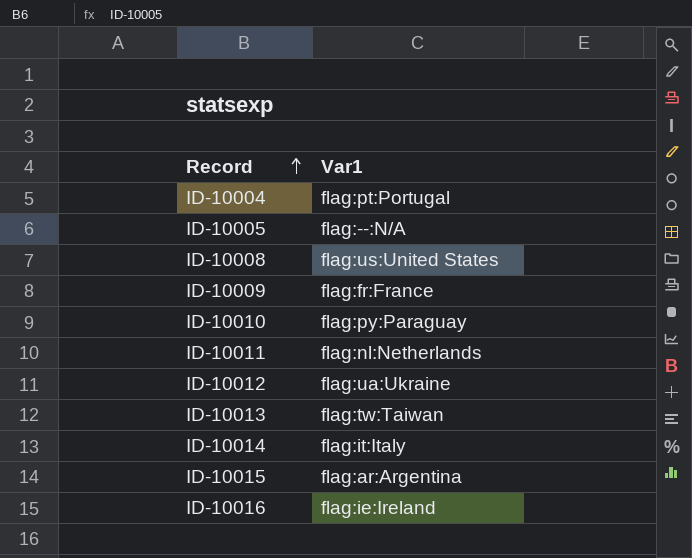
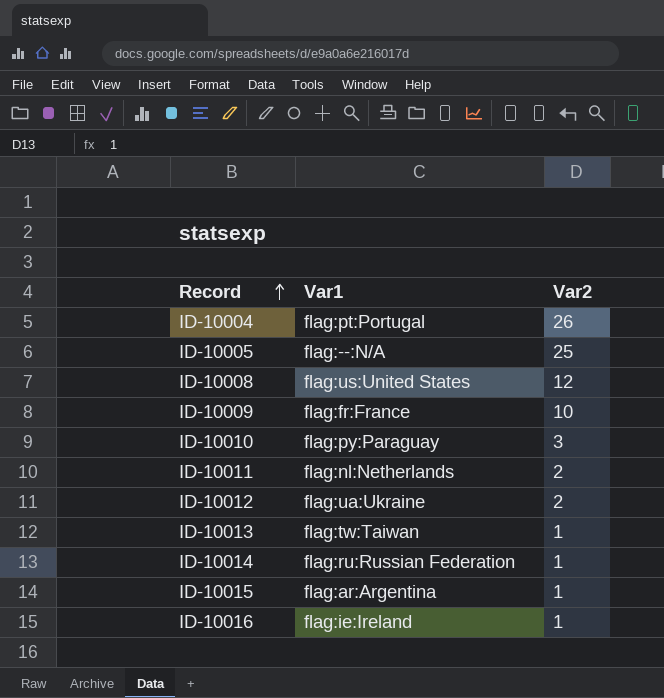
column Var2 | position: none -> 3
ID-10014 | Var1: flag:it:Italy -> flag:ru:Russian Federation

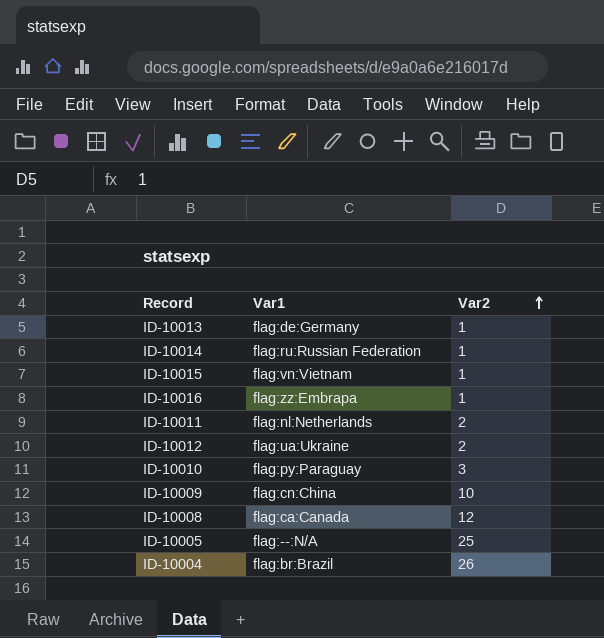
row order: Record ascending -> Var2 ascending
ID-10013 | Var1: flag:tw:Taiwan -> flag:de:Germany
ID-10015 | Var1: flag:ar:Argentina -> flag:vn:Vietnam
ID-10016 | Var1: flag:ie:Ireland -> flag:zz:Embrapa
ID-10009 | Var1: flag:fr:France -> flag:cn:China
ID-10008 | Var1: flag:us:United States -> flag:ca:Canada
ID-10004 | Var1: flag:pt:Portugal -> flag:br:Brazil

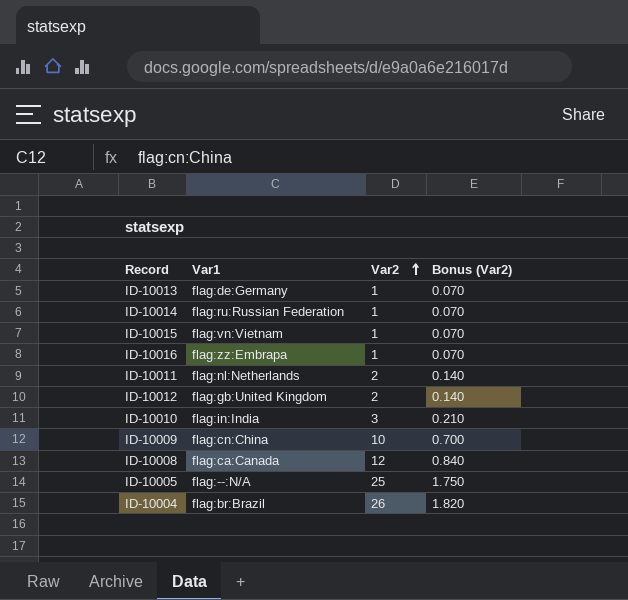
column Bonus (Var2) | formula: none -> [Var2] * 0.07
ID-10012 | Var1: flag:ua:Ukraine -> flag:gb:United Kingdom
ID-10010 | Var1: flag:py:Paraguay -> flag:in:India

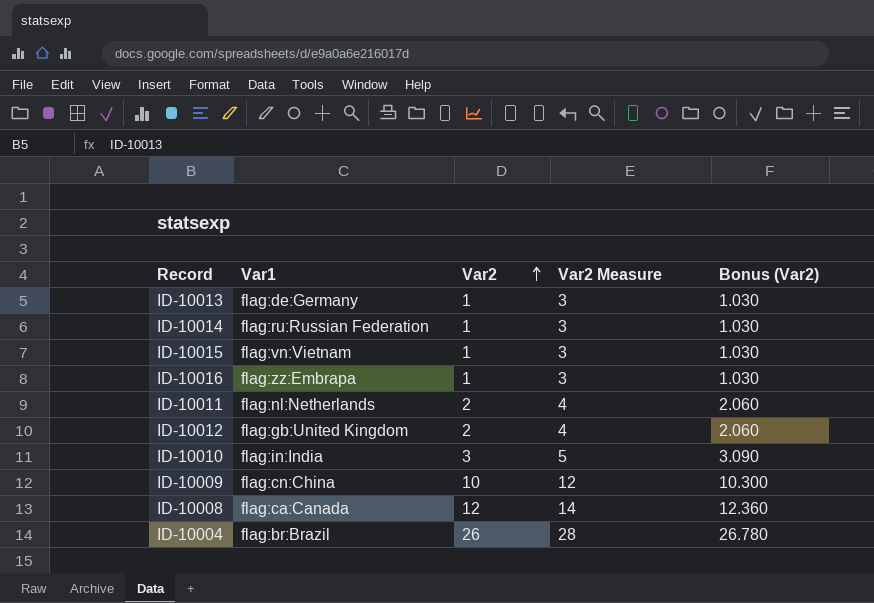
column Var2 Measure | formula: none -> [Var2] + 2
column Bonus (Var2) | formula: [Var2] * 0.07 -> [Var2] * 1.03
row ID-10005: flag:--:N/A | 25 | 1.750 -> none

